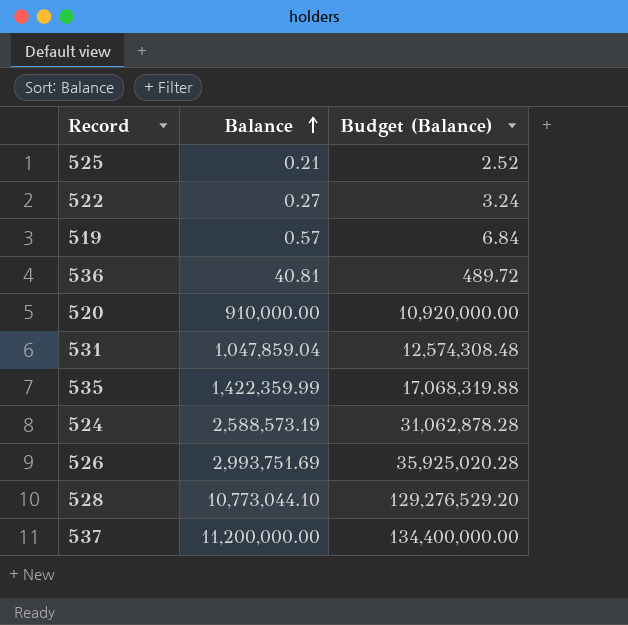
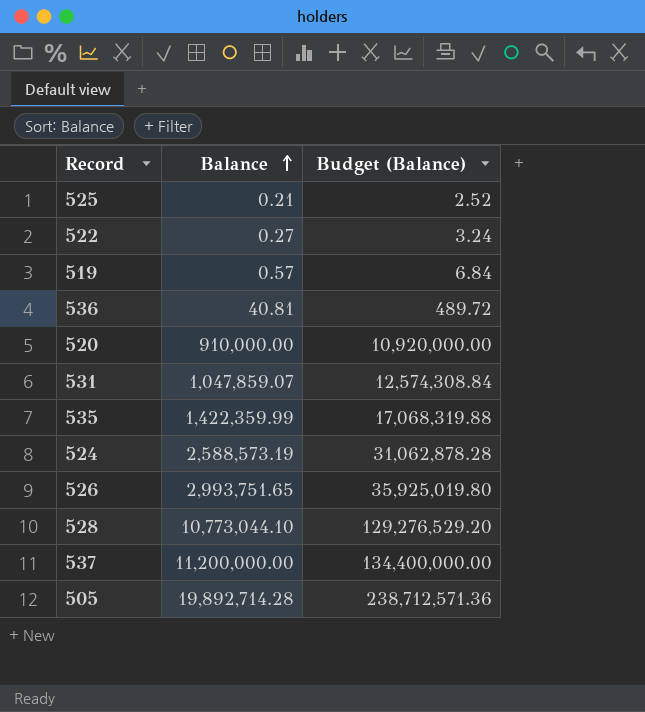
531 | Balance: 1,047,859.04 -> 1,047,859.07
531 | Budget (Balance): 12,574,308.48 -> 12,574,308.84
526 | Balance: 2,993,751.69 -> 2,993,751.65
526 | Budget (Balance): 35,925,020.28 -> 35,925,019.80
row 505: none -> 19,892,714.28 | 238,712,571.36

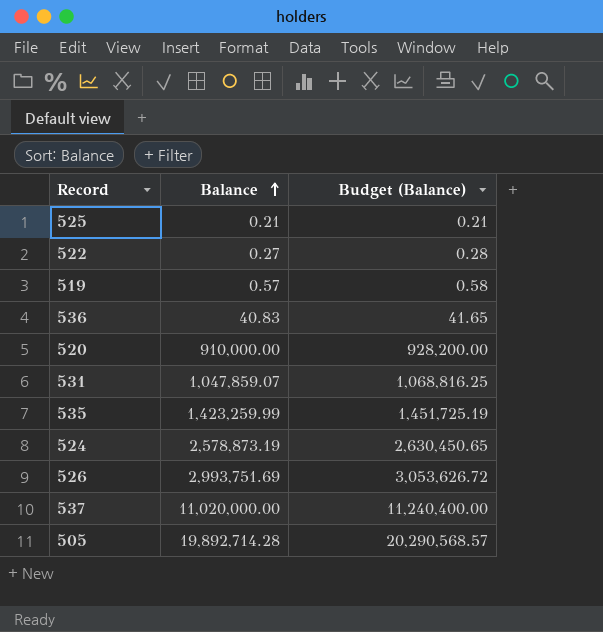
column Budget (Balance) | formula: [Balance] * 12 -> [Balance] * 1.02
row 528: 10,773,044.10 | 129,276,529.20 -> none
536 | Balance: 40.81 -> 40.83
535 | Balance: 1,422,359.99 -> 1,423,259.99
524 | Balance: 2,588,573.19 -> 2,578,873.19
526 | Balance: 2,993,751.65 -> 2,993,751.69
537 | Balance: 11,200,000.00 -> 11,020,000.00

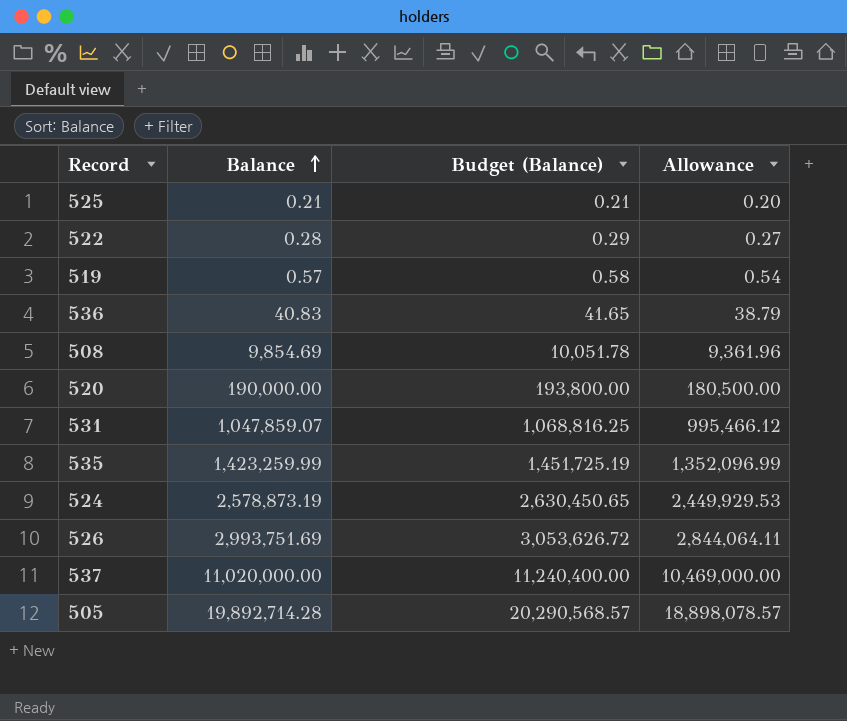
column Allowance | formula: none -> [Balance] * 0.95
522 | Balance: 0.27 -> 0.28
522 | Budget (Balance): 0.28 -> 0.29
row 508: none -> 9,854.69 | 10,051.78 | 9,361.96
520 | Balance: 910,000.00 -> 190,000.00
520 | Budget (Balance): 928,200.00 -> 193,800.00

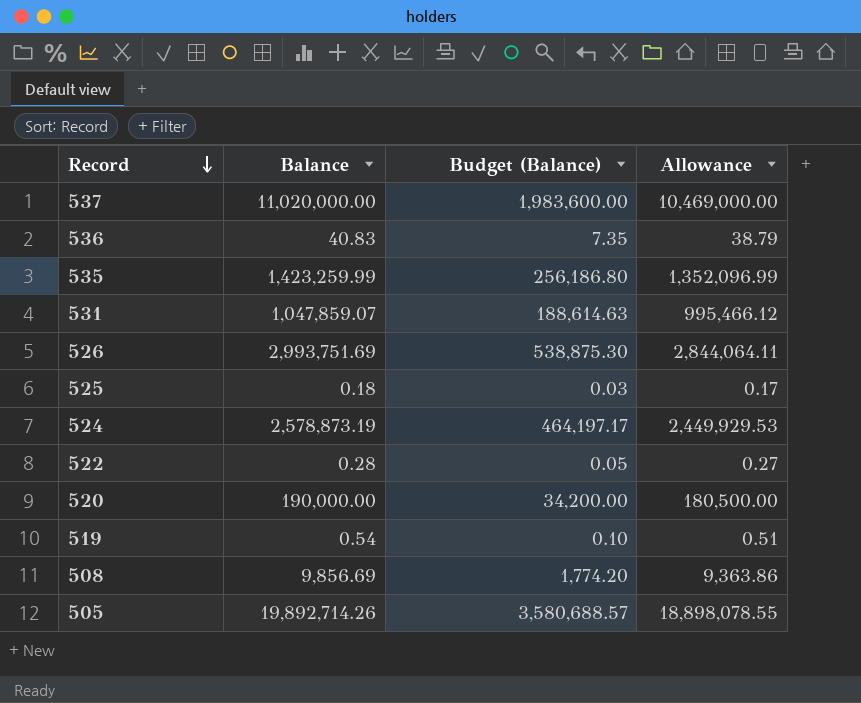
row order: Balance ascending -> Record descending
column Budget (Balance) | formula: [Balance] * 1.02 -> [Balance] * 0.18
525 | Balance: 0.21 -> 0.18
525 | Allowance: 0.20 -> 0.17
519 | Balance: 0.57 -> 0.54
519 | Allowance: 0.54 -> 0.51
508 | Balance: 9,854.69 -> 9,856.69
508 | Allowance: 9,361.96 -> 9,363.86
505 | Balance: 19,892,714.28 -> 19,892,714.26
505 | Allowance: 18,898,078.57 -> 18,898,078.55

